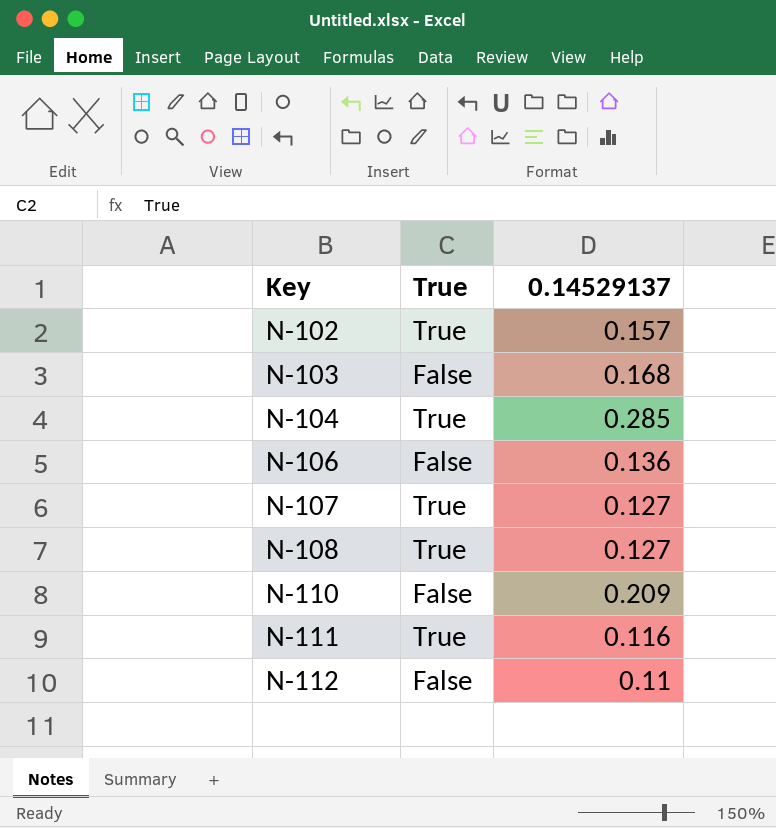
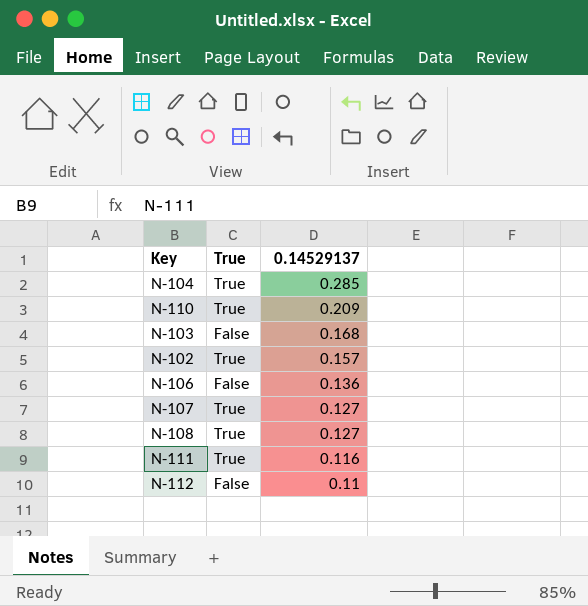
row order: Key ascending -> 0.14529137 descending
N-110 | True: False -> True

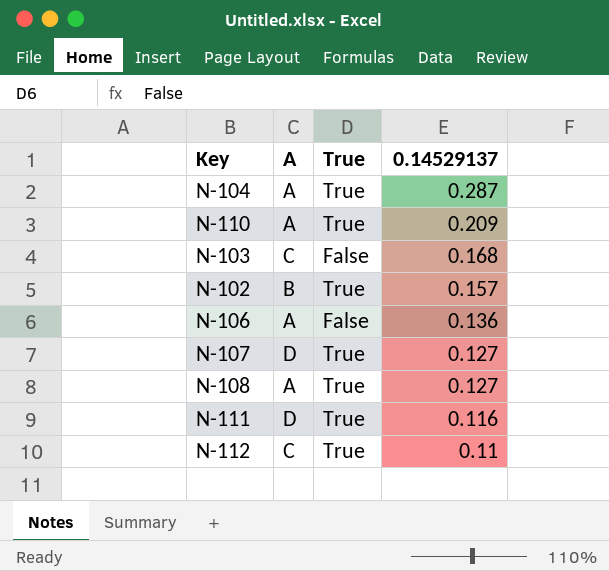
column A | position: none -> 2
N-104 | 0.14529137: 0.285 -> 0.287
N-112 | True: False -> True

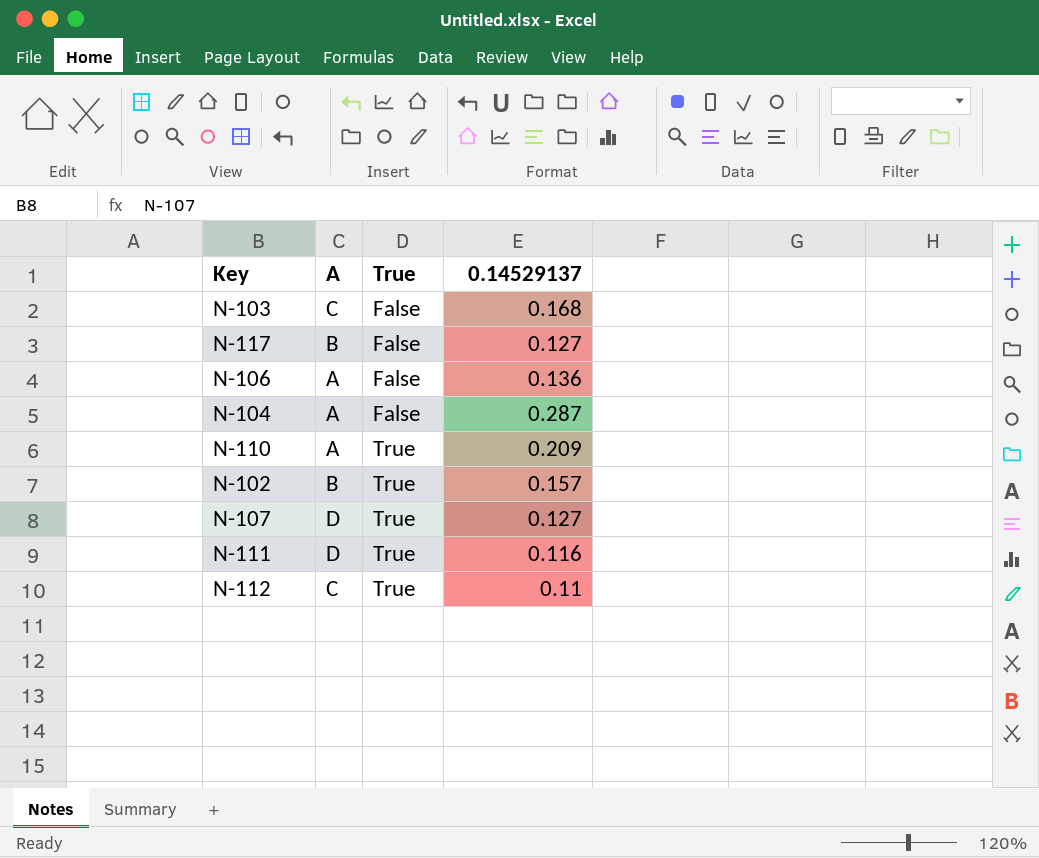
row order: 0.14529137 descending -> True ascending
row N-108: A | True | 0.127 -> none
row N-117: none -> B | False | 0.127
N-104 | True: True -> False

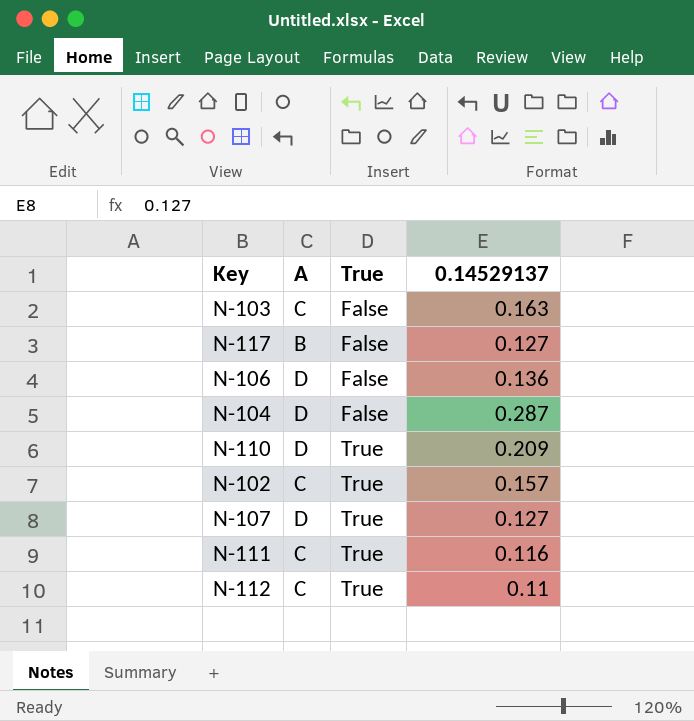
N-103 | 0.14529137: 0.168 -> 0.163
N-106 | A: A -> D
N-104 | A: A -> D
N-110 | A: A -> D
N-102 | A: B -> C
N-111 | A: D -> C

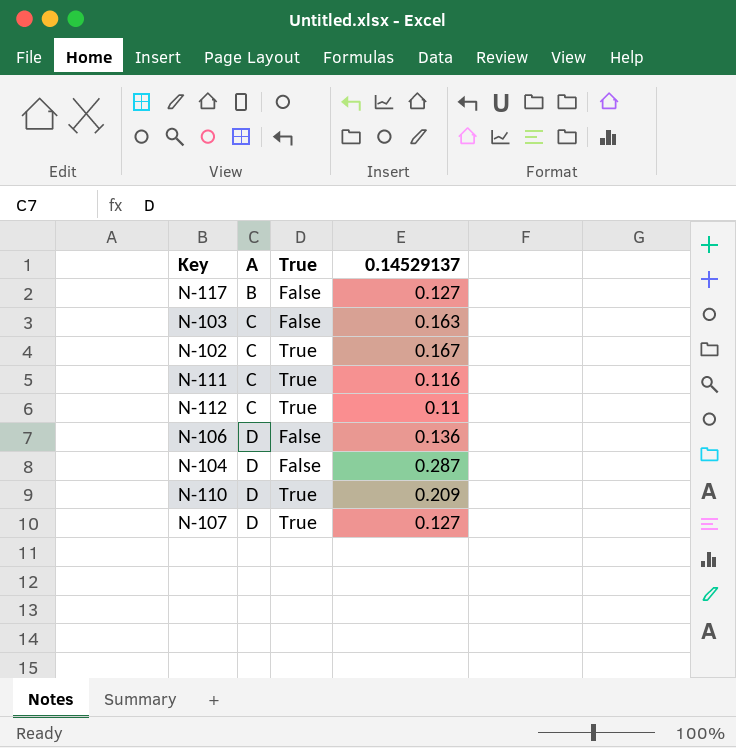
row order: True ascending -> A ascending
N-102 | 0.14529137: 0.157 -> 0.167

